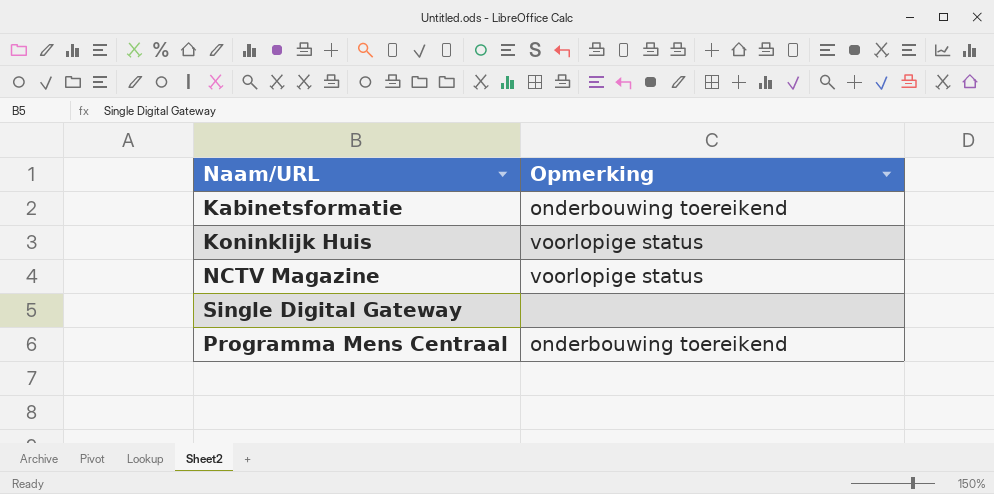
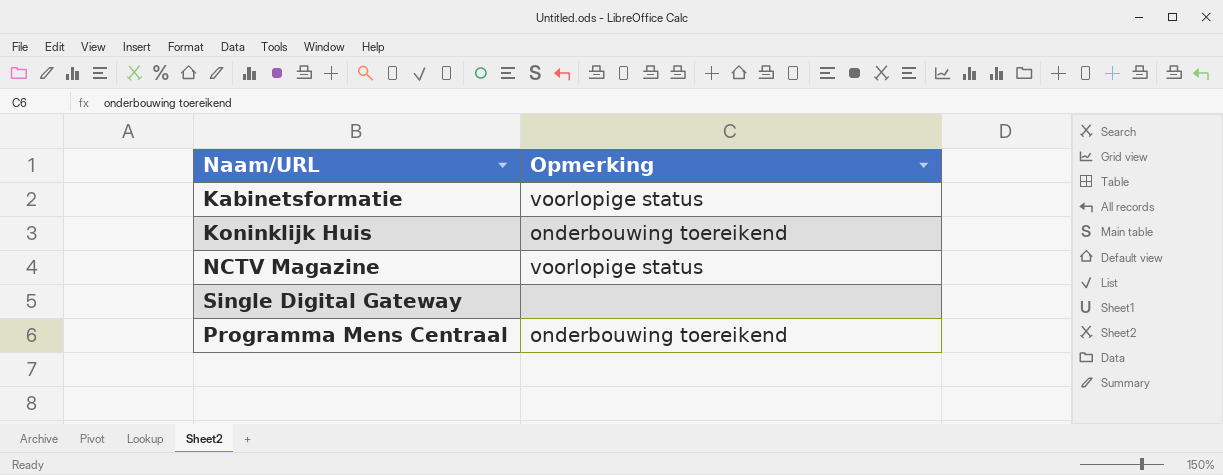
Kabinetsformatie | Opmerking: onderbouwing toereikend -> voorlopige status
Koninklijk Huis | Opmerking: voorlopige status -> onderbouwing toereikend

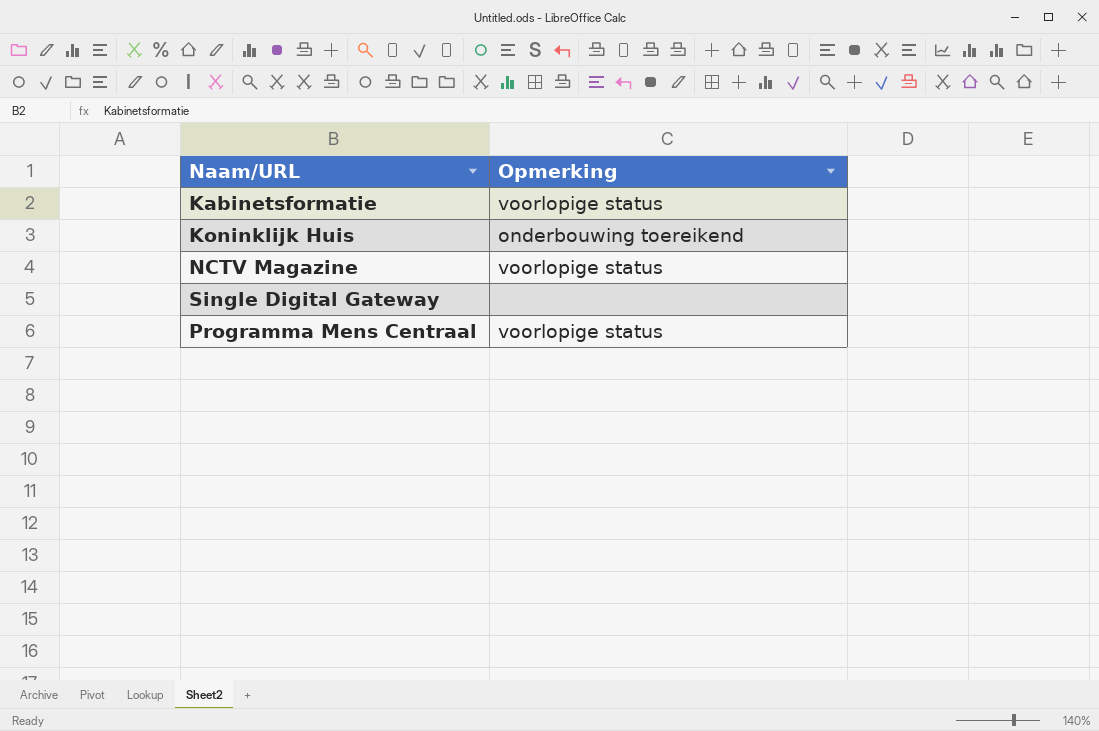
Programma Mens Centraal | Opmerking: onderbouwing toereikend -> voorlopige status

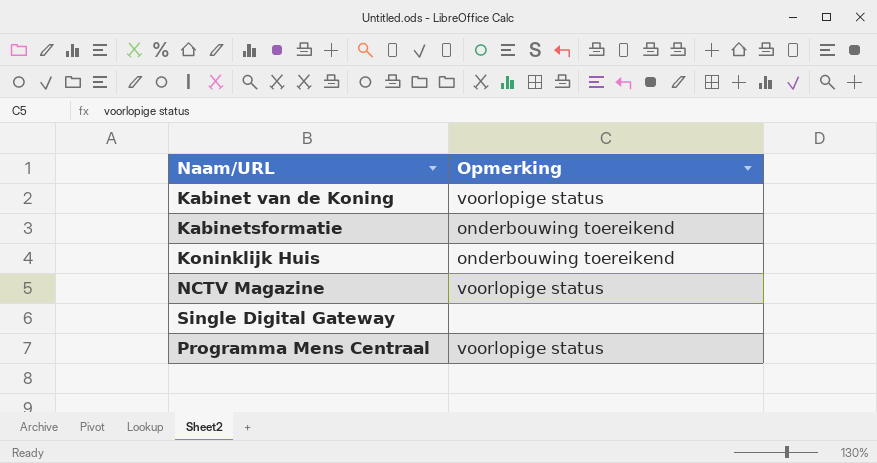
row Kabinet van de Koning: none -> voorlopige status
Kabinetsformatie | Opmerking: voorlopige status -> onderbouwing toereikend

